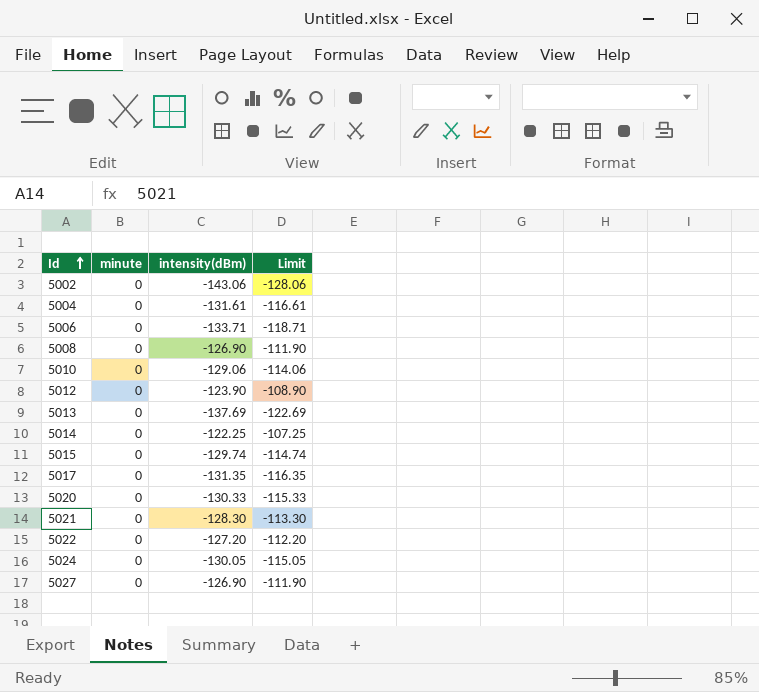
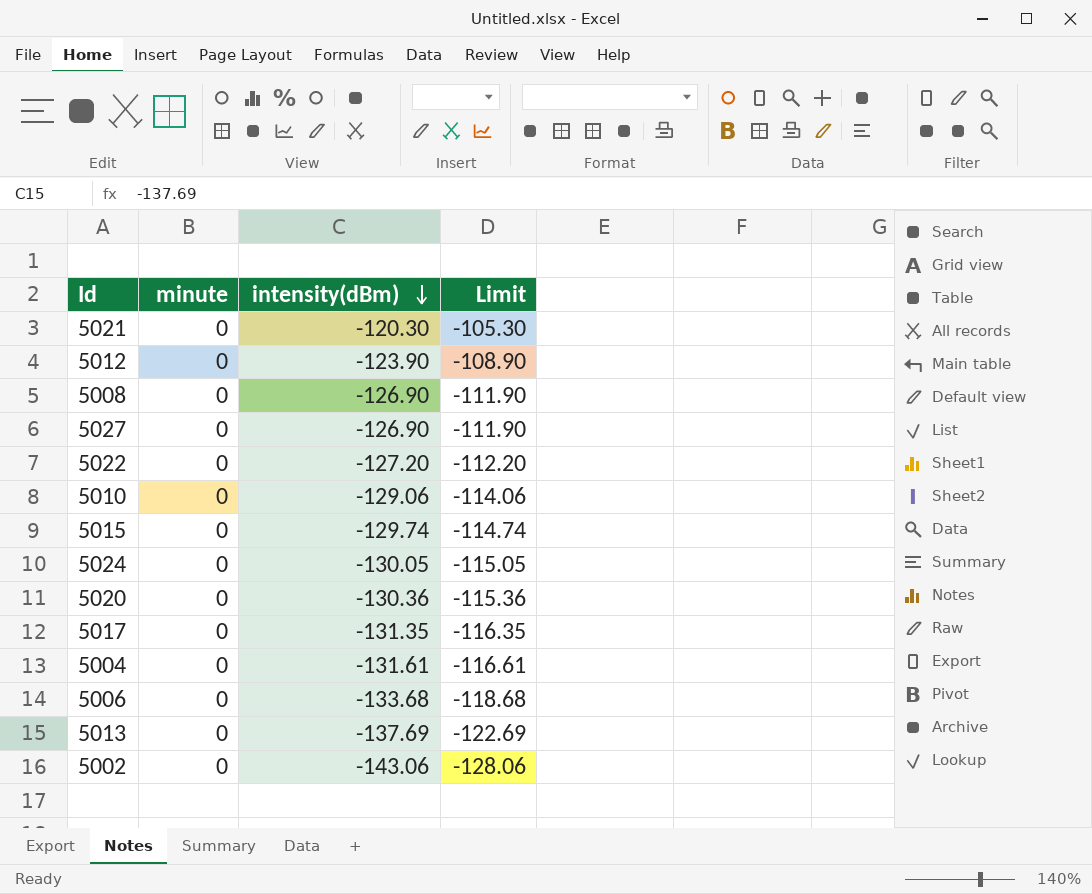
row order: Id ascending -> intensity(dBm) descending
row 5014: 0 | -122.25 | -107.25 -> none
5021 | intensity(dBm): -128.30 -> -120.30
5021 | Limit: -113.30 -> -105.30
5020 | intensity(dBm): -130.33 -> -130.36
5020 | Limit: -115.33 -> -115.36
5006 | intensity(dBm): -133.71 -> -133.68
5006 | Limit: -118.71 -> -118.68

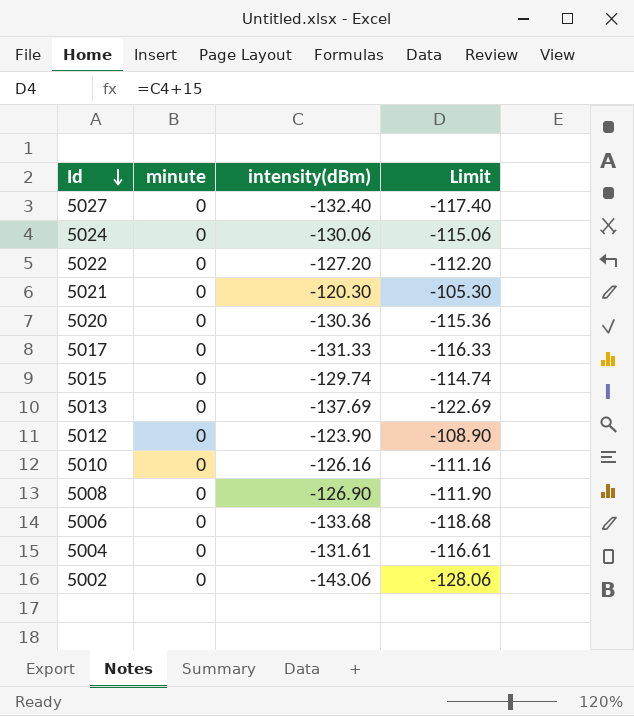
row order: intensity(dBm) descending -> Id descending
5027 | intensity(dBm): -126.90 -> -132.40
5027 | Limit: -111.90 -> -117.40
5024 | intensity(dBm): -130.05 -> -130.06
5024 | Limit: -115.05 -> -115.06
5017 | intensity(dBm): -131.35 -> -131.33
5017 | Limit: -116.35 -> -116.33
5010 | intensity(dBm): -129.06 -> -126.16
5010 | Limit: -114.06 -> -111.16

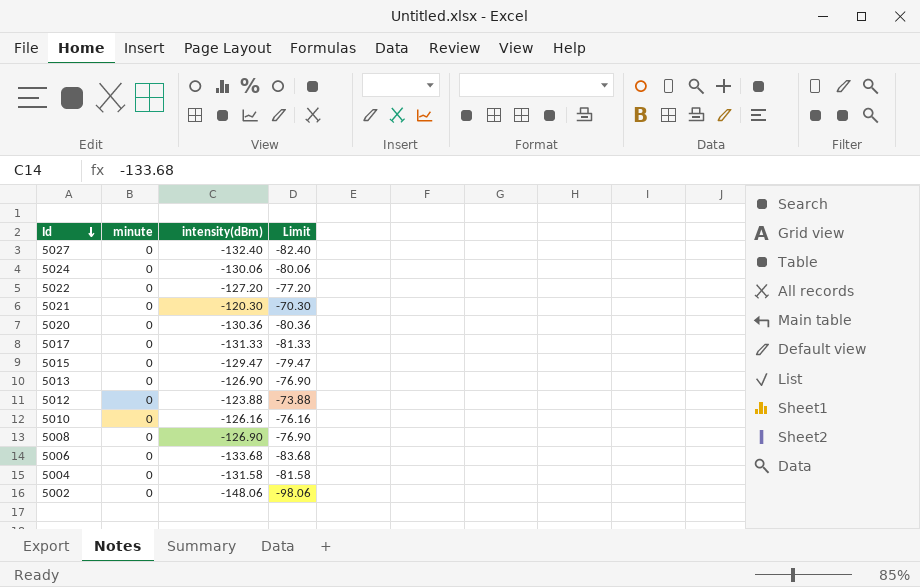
column Limit | formula: [intensity(dBm)] + 15 -> [intensity(dBm)] + 50
5015 | intensity(dBm): -129.74 -> -129.47
5013 | intensity(dBm): -137.69 -> -126.90
5012 | intensity(dBm): -123.90 -> -123.88
5004 | intensity(dBm): -131.61 -> -131.58
5002 | intensity(dBm): -143.06 -> -148.06

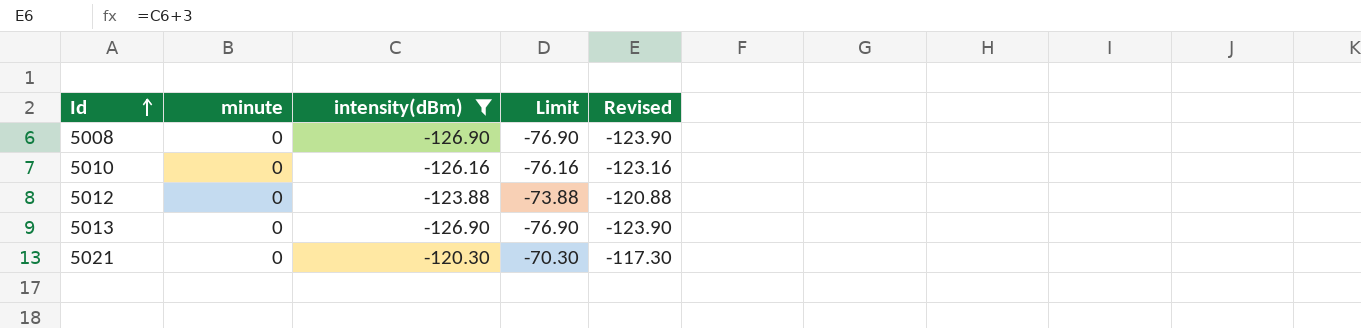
filter: none -> intensity(dBm) >= -126.90
row order: Id descending -> Id ascending
column Revised | formula: none -> [intensity(dBm)] + 3

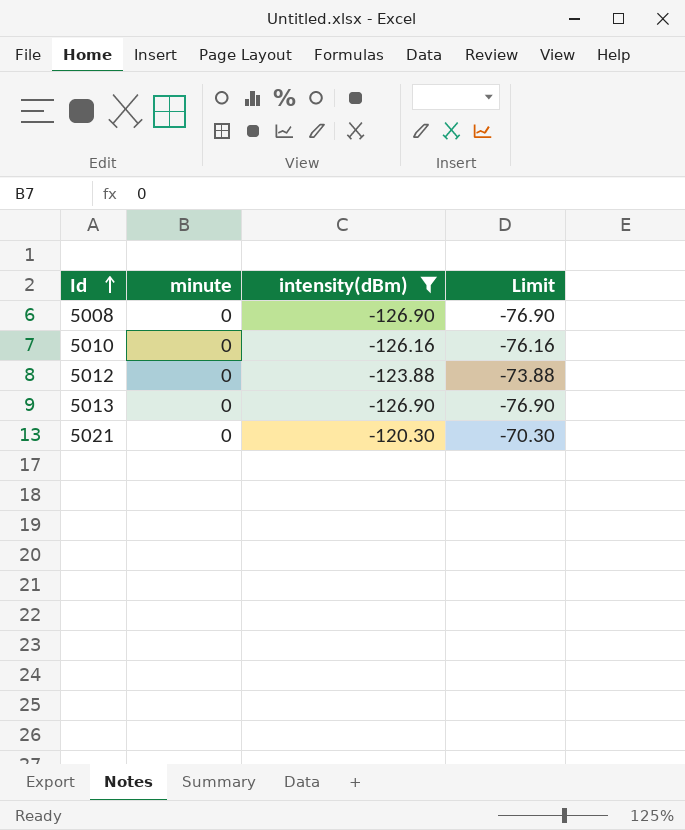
column Revised | formula: [intensity(dBm)] + 3 -> none

